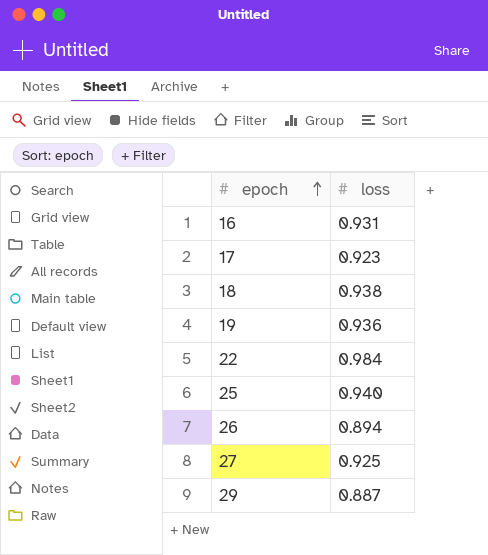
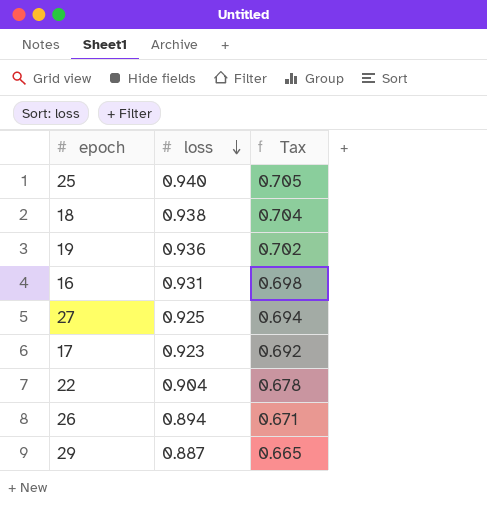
row order: epoch ascending -> loss descending
column Tax | formula: none -> [loss] * 0.75
22 | loss: 0.984 -> 0.904

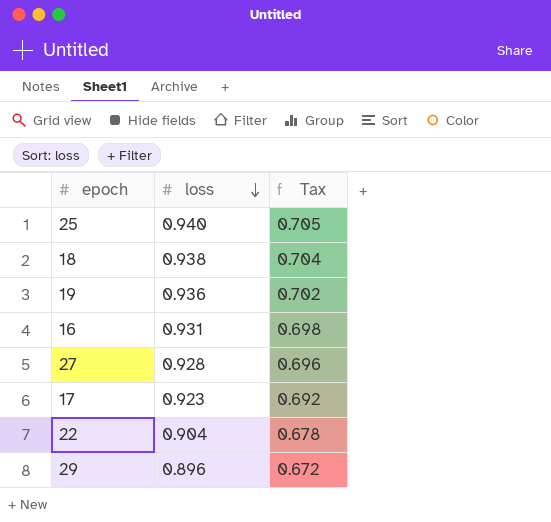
row 26: 0.894 | 0.671 -> none
27 | loss: 0.925 -> 0.928
27 | Tax: 0.694 -> 0.696
29 | loss: 0.887 -> 0.896
29 | Tax: 0.665 -> 0.672

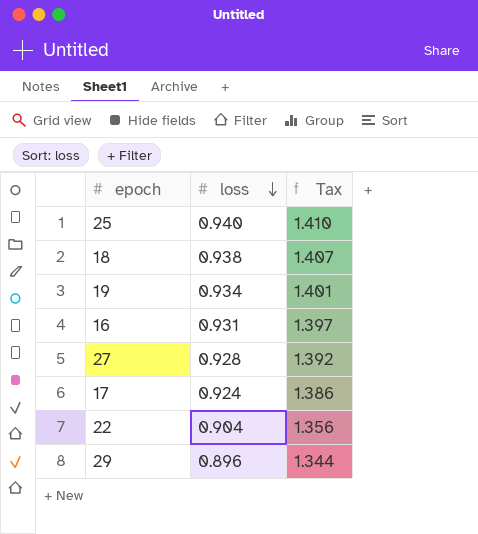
column Tax | formula: [loss] * 0.75 -> [loss] * 1.5
19 | loss: 0.936 -> 0.934
17 | loss: 0.923 -> 0.924

